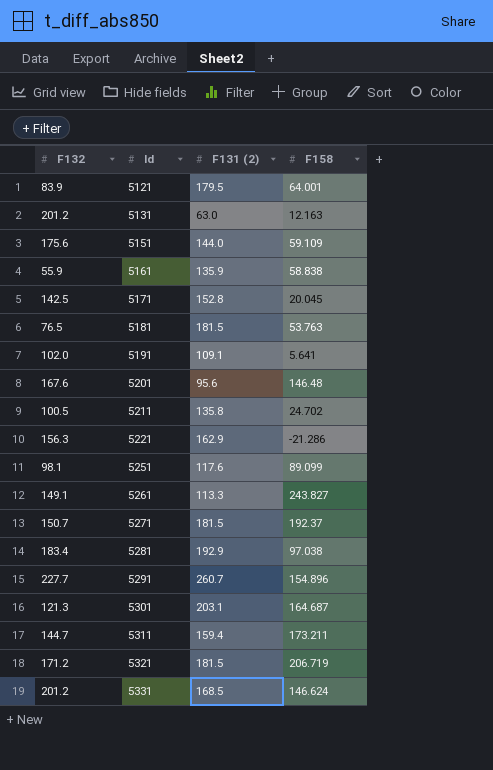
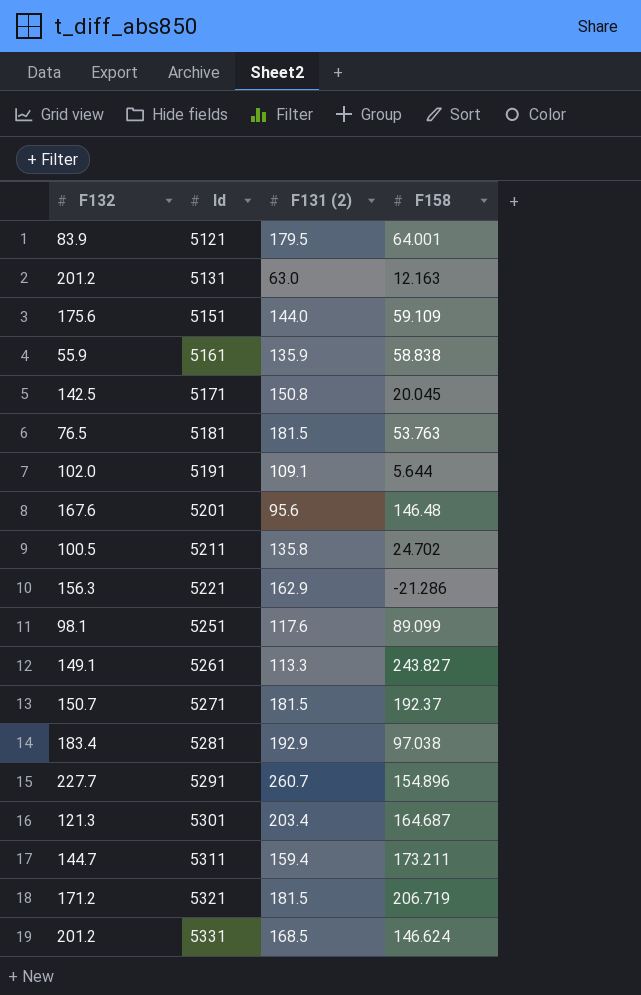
5171 | F131 (2): 152.8 -> 150.8
5191 | F158: 5.641 -> 5.644
5301 | F131 (2): 203.1 -> 203.4

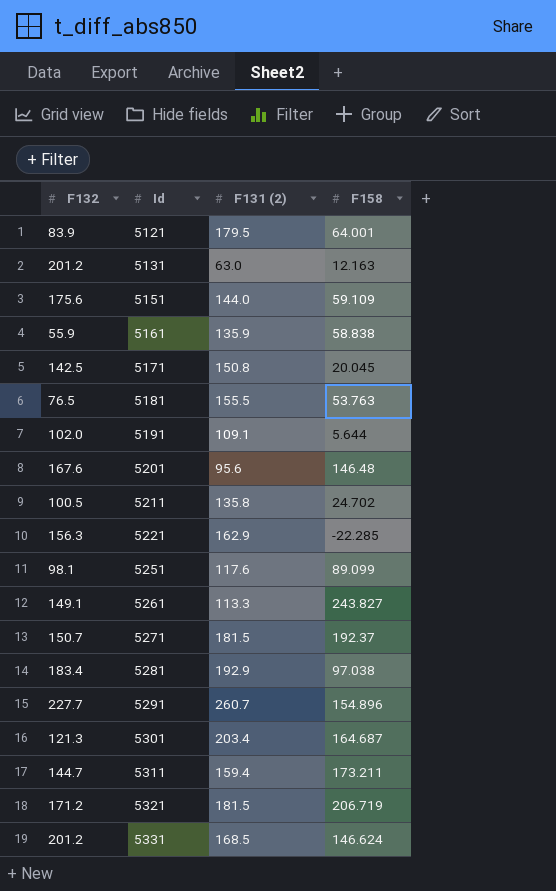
5181 | F131 (2): 181.5 -> 155.5
5221 | F158: -21.286 -> -22.285

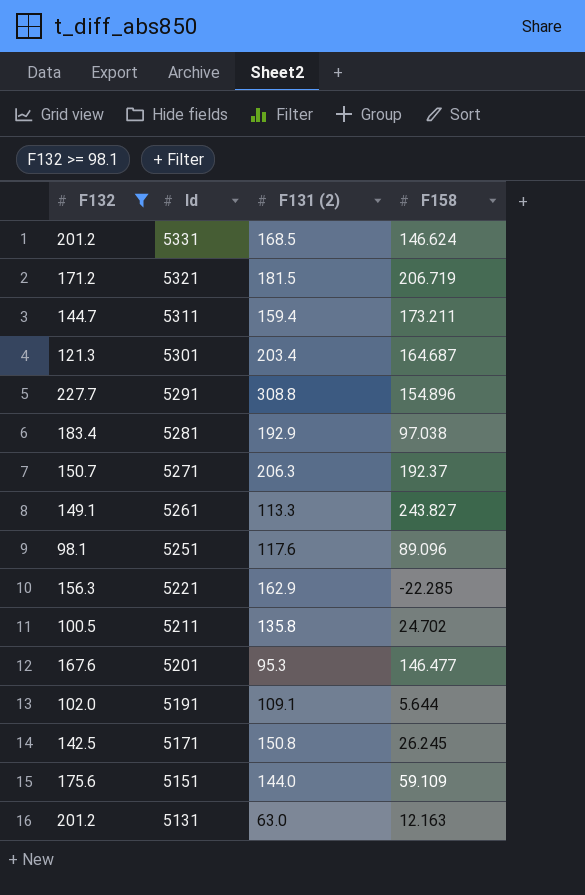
filter: none -> F132 >= 98.1
row order: Id ascending -> Id descending
5291 | F131 (2): 260.7 -> 308.8
5271 | F131 (2): 181.5 -> 206.3
5251 | F158: 89.099 -> 89.096
5201 | F131 (2): 95.6 -> 95.3
5201 | F158: 146.48 -> 146.477
5171 | F158: 20.045 -> 26.245

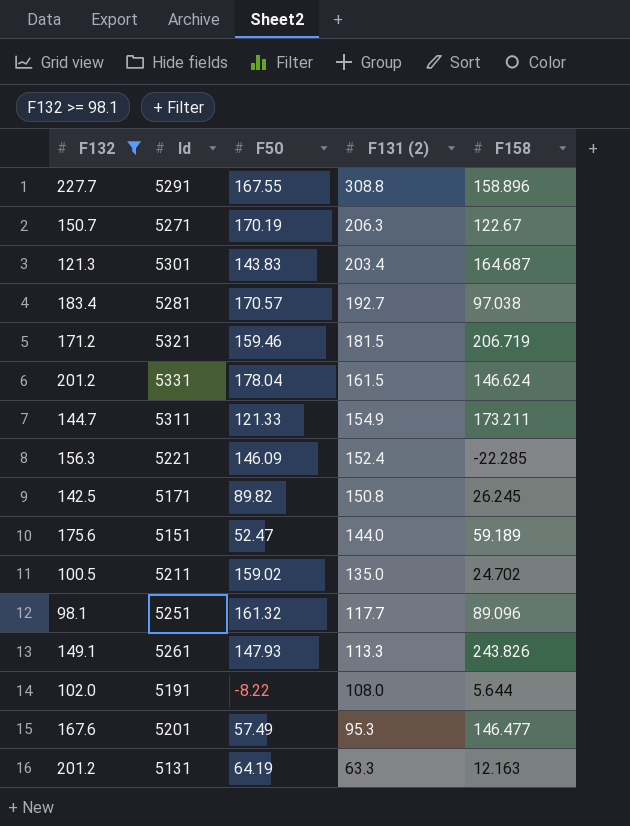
row order: Id descending -> F131 (2) descending
column F50 | position: none -> 3
5291 | F158: 154.896 -> 158.896
5271 | F158: 192.37 -> 122.67
5281 | F131 (2): 192.9 -> 192.7
5331 | F131 (2): 168.5 -> 161.5
5311 | F131 (2): 159.4 -> 154.9
5221 | F131 (2): 162.9 -> 152.4
5151 | F158: 59.109 -> 59.189
5211 | F131 (2): 135.8 -> 135.0
5251 | F131 (2): 117.6 -> 117.7
5261 | F158: 243.827 -> 243.826
5191 | F131 (2): 109.1 -> 108.0
5131 | F131 (2): 63.0 -> 63.3

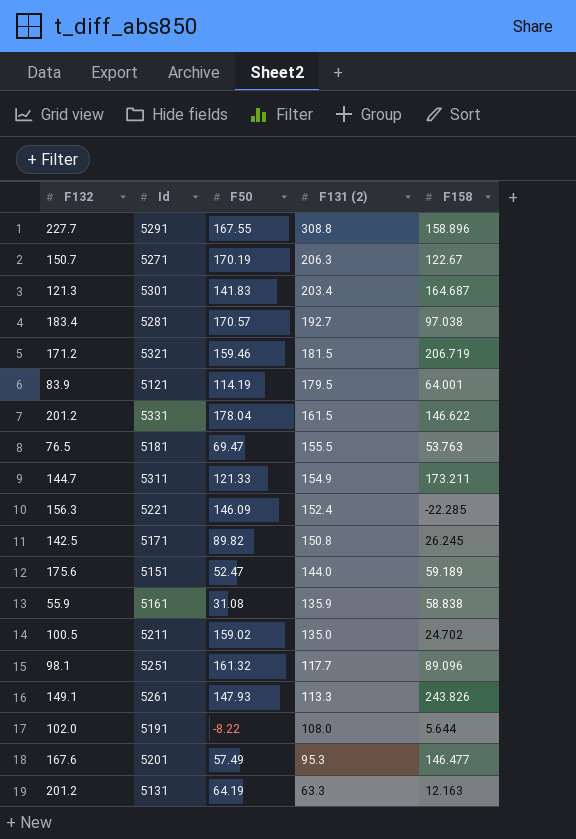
filter: F132 >= 98.1 -> none
5301 | F50: 143.83 -> 141.83
5331 | F158: 146.624 -> 146.622

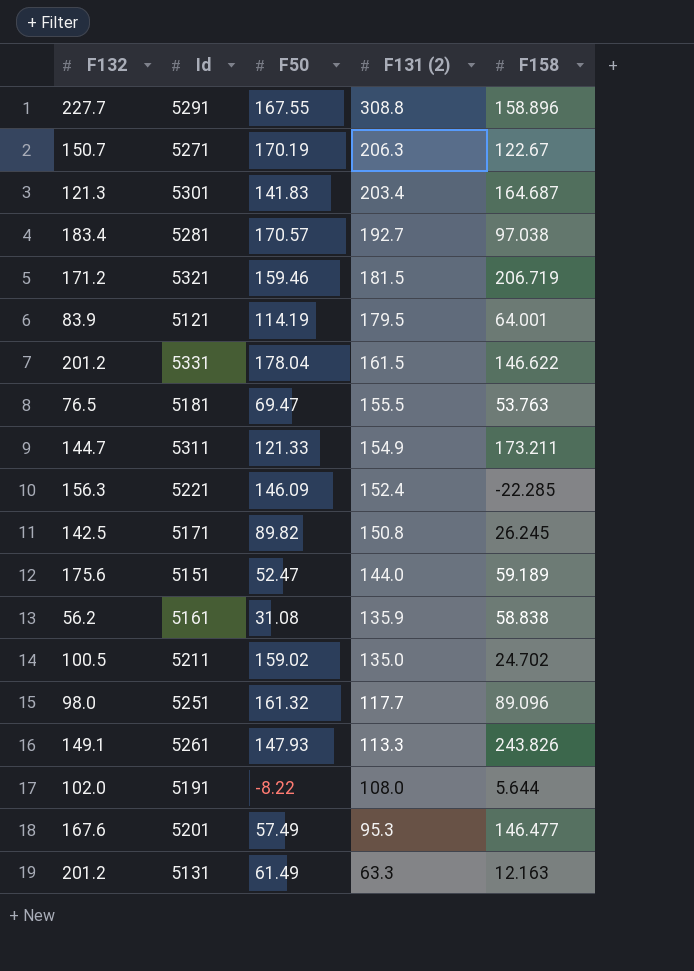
5161 | F132: 55.9 -> 56.2
5251 | F132: 98.1 -> 98.0
5131 | F50: 64.19 -> 61.49

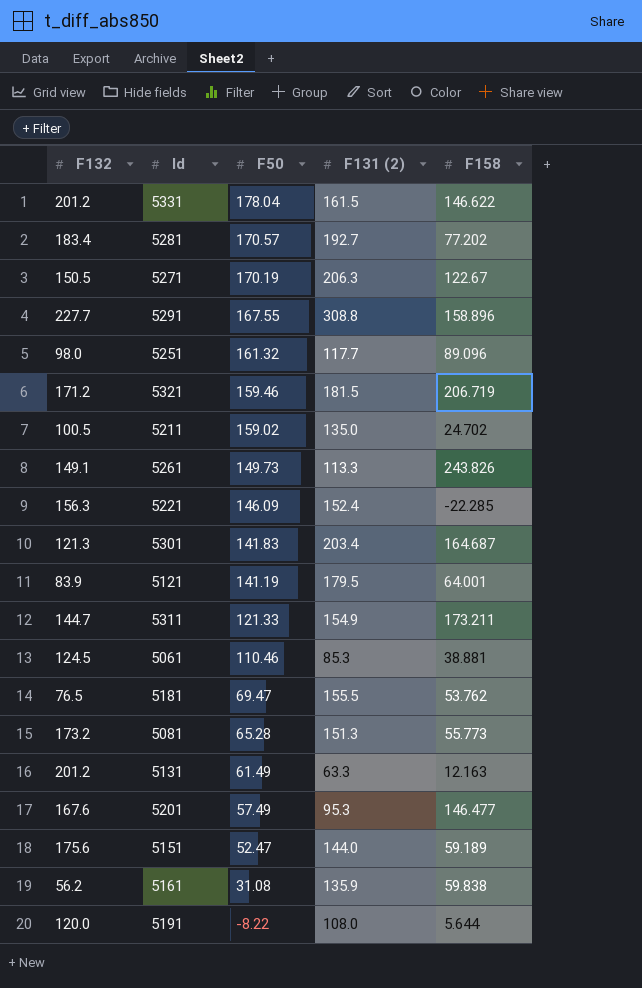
row order: F131 (2) descending -> F50 descending
row 5171: 142.5 | 89.82 | 150.8 | 26.245 -> none
5281 | F158: 97.038 -> 77.202
5271 | F132: 150.7 -> 150.5
5261 | F50: 147.93 -> 149.73
5121 | F50: 114.19 -> 141.19
row 5061: none -> 124.5 | 110.46 | 85.3 | 38.881
5181 | F158: 53.763 -> 53.762
row 5081: none -> 173.2 | 65.28 | 151.3 | 55.773
5161 | F158: 58.838 -> 59.838
5191 | F132: 102.0 -> 120.0

